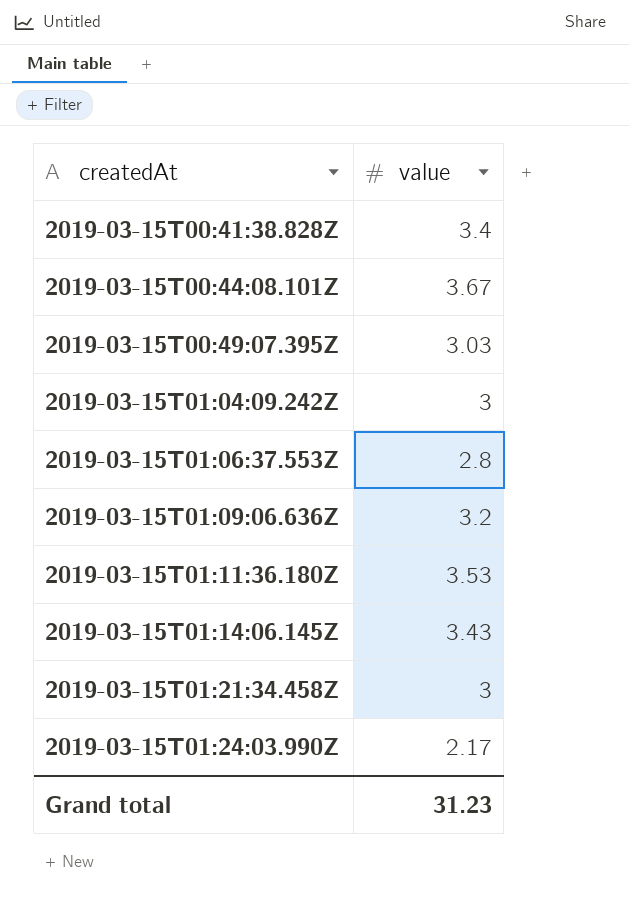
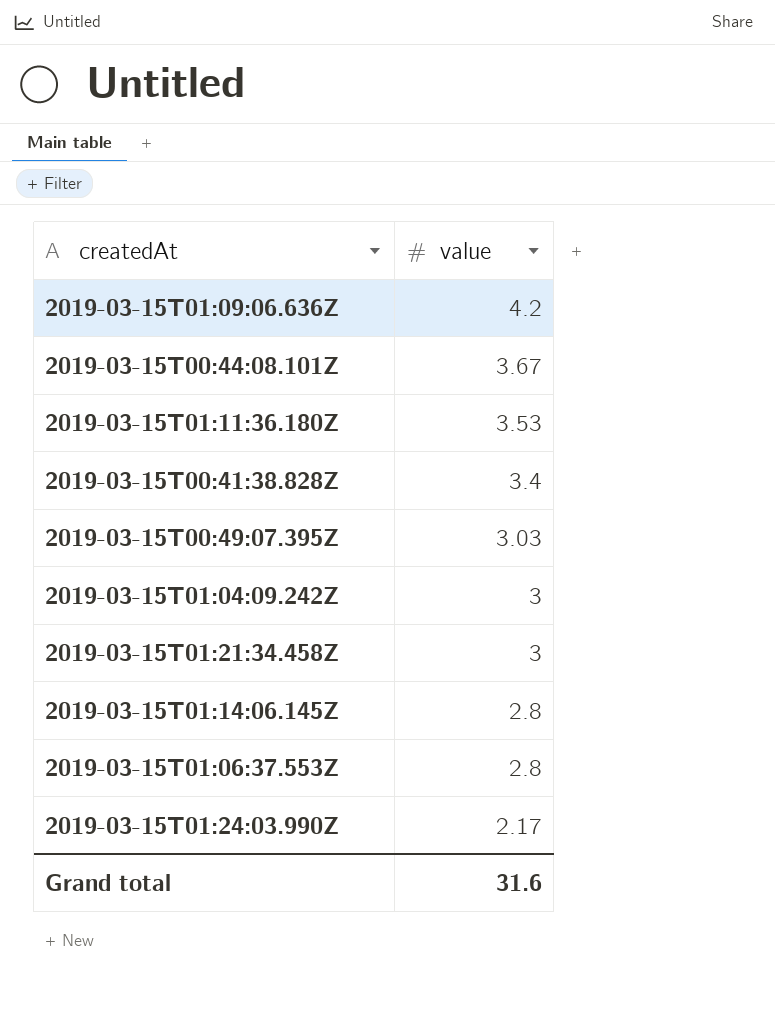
row order: createdAt ascending -> value descending
2019-03-15T01:09:06.636Z | value: 3.2 -> 4.2
2019-03-15T01:14:06.145Z | value: 3.43 -> 2.8
Grand total | value: 31.23 -> 31.6

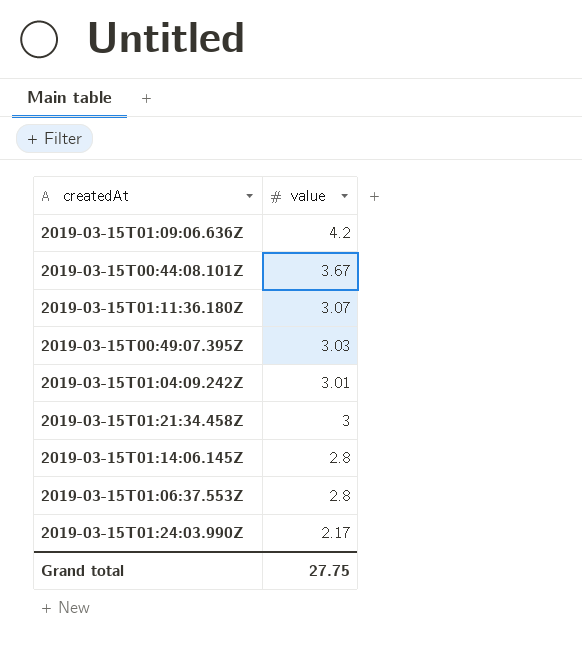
row 2019-03-15T00:41:38.828Z: 3.4 -> none
2019-03-15T01:11:36.180Z | value: 3.53 -> 3.07
2019-03-15T01:04:09.242Z | value: 3 -> 3.01
Grand total | value: 31.6 -> 27.75

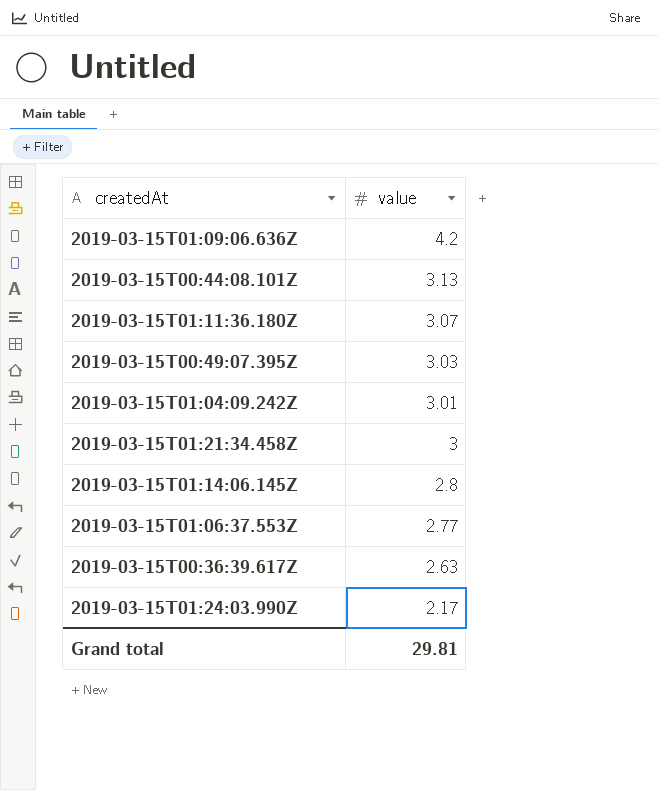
2019-03-15T00:44:08.101Z | value: 3.67 -> 3.13
2019-03-15T01:06:37.553Z | value: 2.8 -> 2.77
row 2019-03-15T00:36:39.617Z: none -> 2.63
Grand total | value: 27.75 -> 29.81

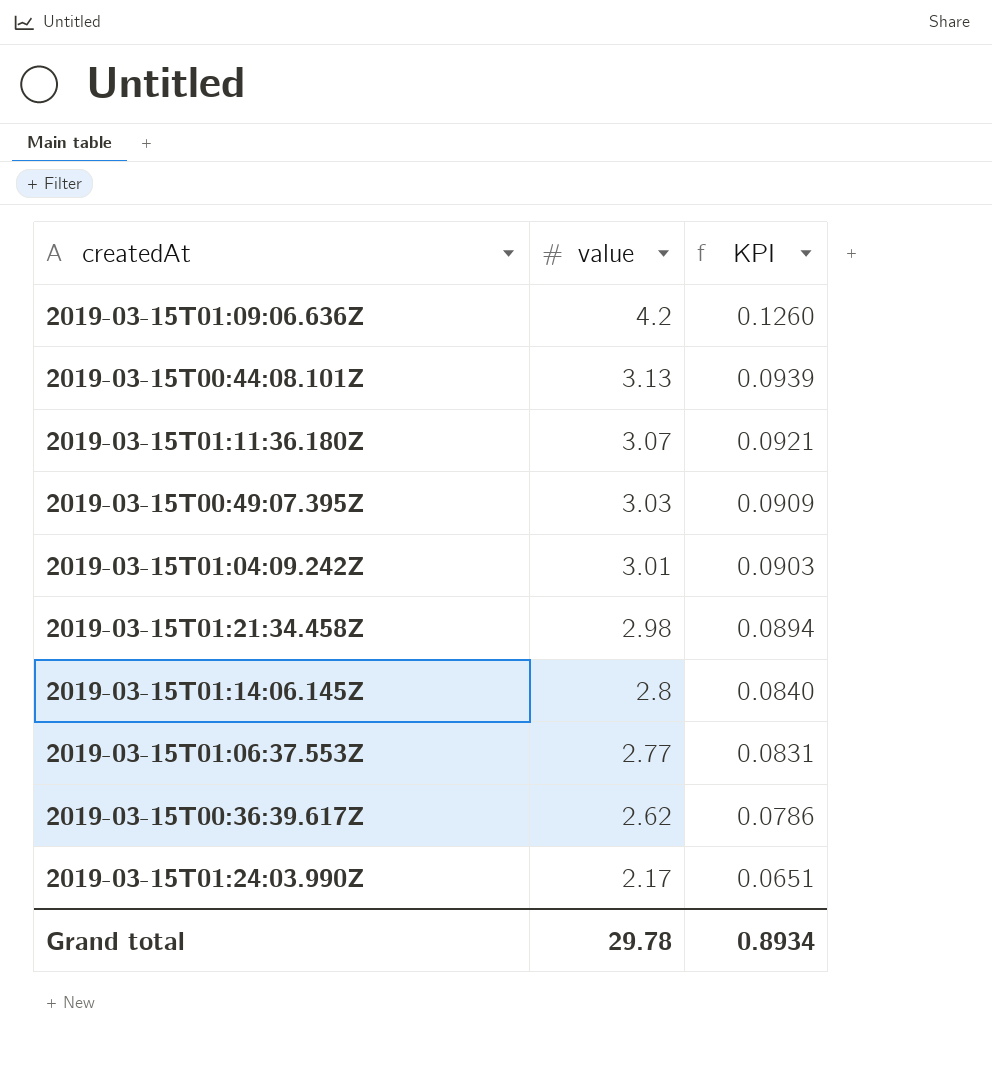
column KPI | formula: none -> [value] * 0.03
2019-03-15T01:21:34.458Z | value: 3 -> 2.98
2019-03-15T00:36:39.617Z | value: 2.63 -> 2.62
Grand total | value: 29.81 -> 29.78

